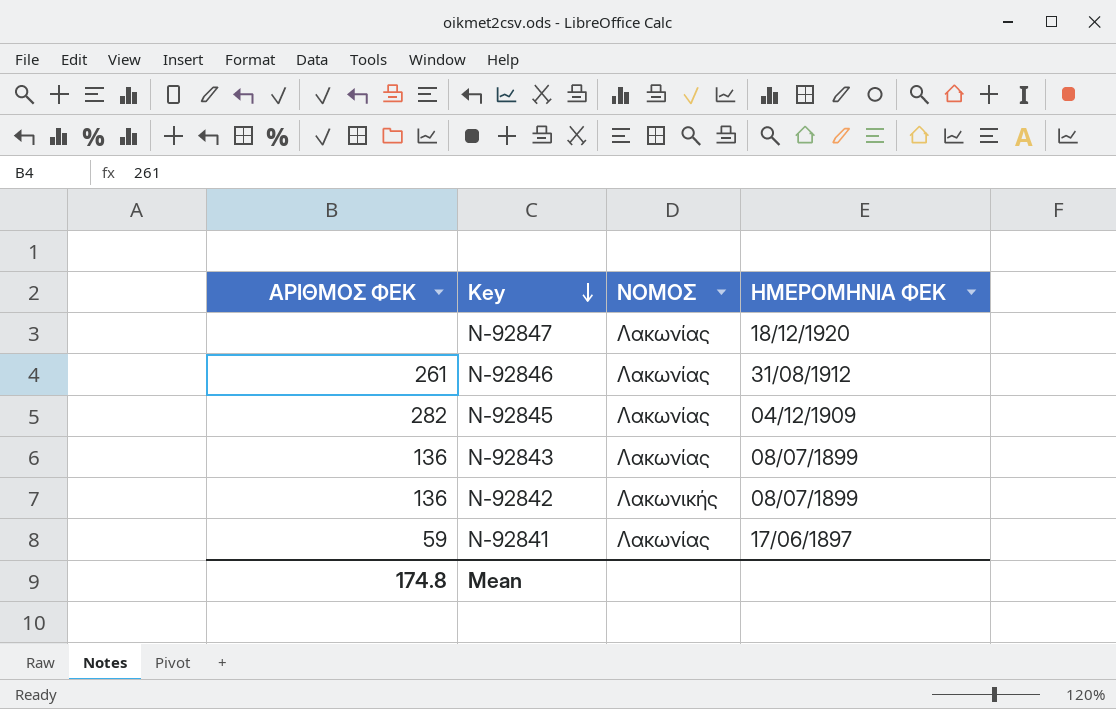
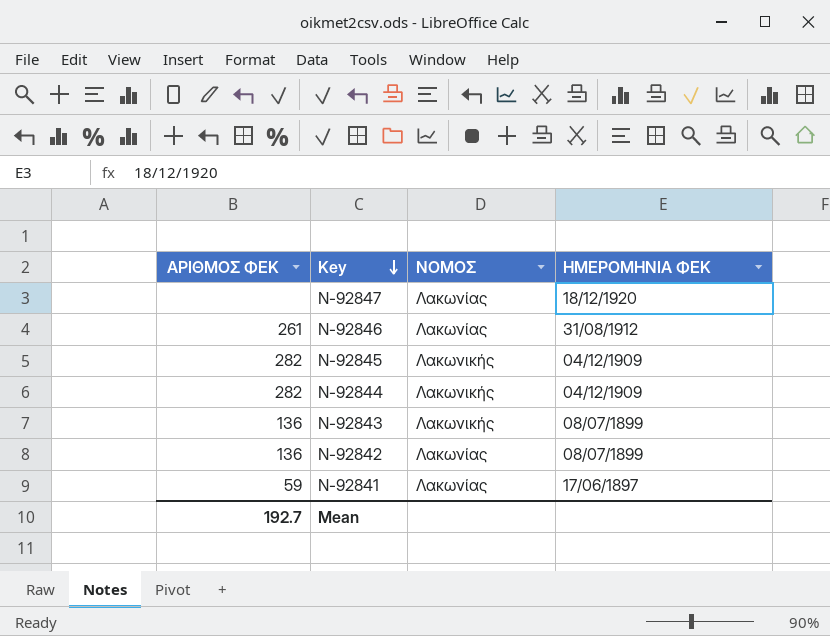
N-92845 | ΝΟΜΟΣ: Λακωνίας -> Λακωνικής
row N-92844: none -> 282 | Λακωνικής | 04/12/1909
N-92843 | ΝΟΜΟΣ: Λακωνίας -> Λακωνικής
N-92842 | ΝΟΜΟΣ: Λακωνικής -> Λακωνίας
Mean | ΑΡΙΘΜΟΣ ΦΕΚ: 174.8 -> 192.7

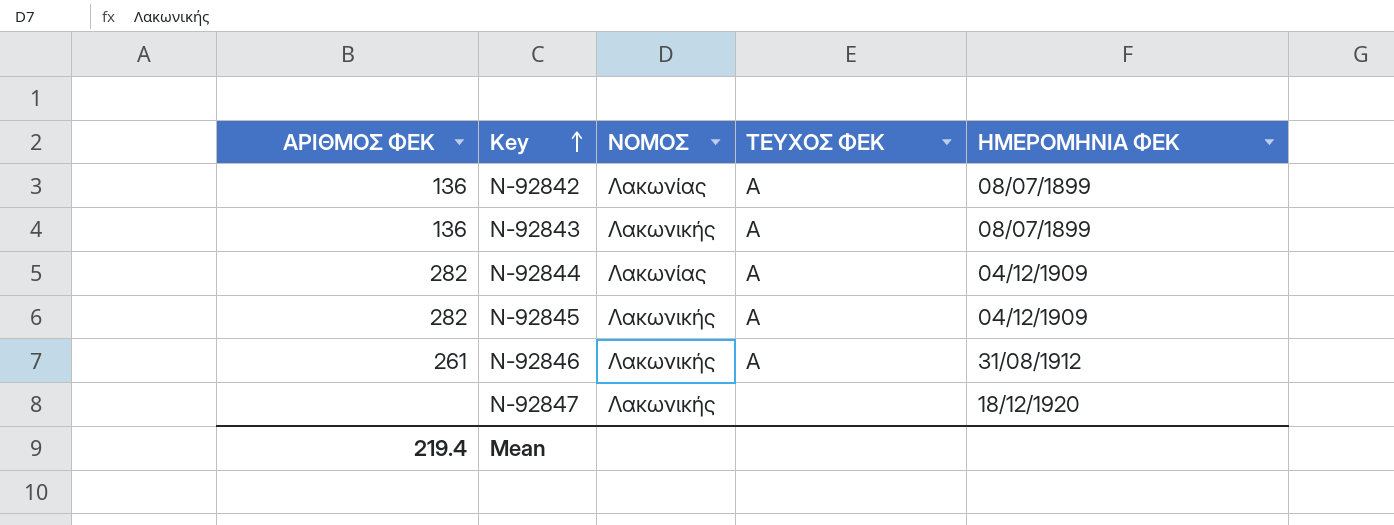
row order: Key descending -> Key ascending
column ΤΕΥΧΟΣ ΦΕΚ | position: none -> 4
row N-92841: 59 | Λακωνίας | 17/06/1897 -> none
N-92844 | ΝΟΜΟΣ: Λακωνικής -> Λακωνίας
N-92846 | ΝΟΜΟΣ: Λακωνίας -> Λακωνικής
N-92847 | ΝΟΜΟΣ: Λακωνίας -> Λακωνικής
Mean | ΑΡΙΘΜΟΣ ΦΕΚ: 192.7 -> 219.4

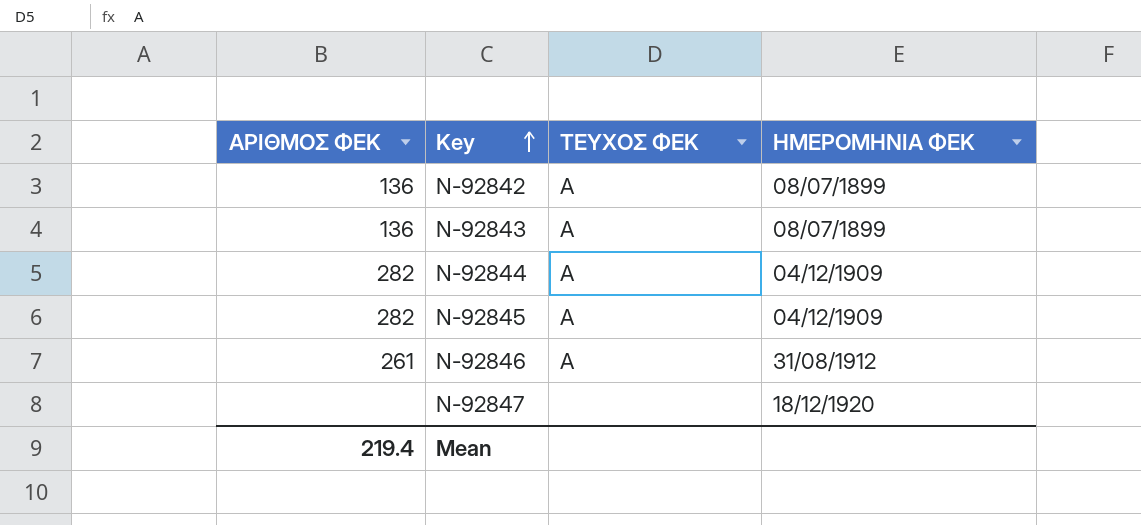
column ΝΟΜΟΣ | position: 3 -> none

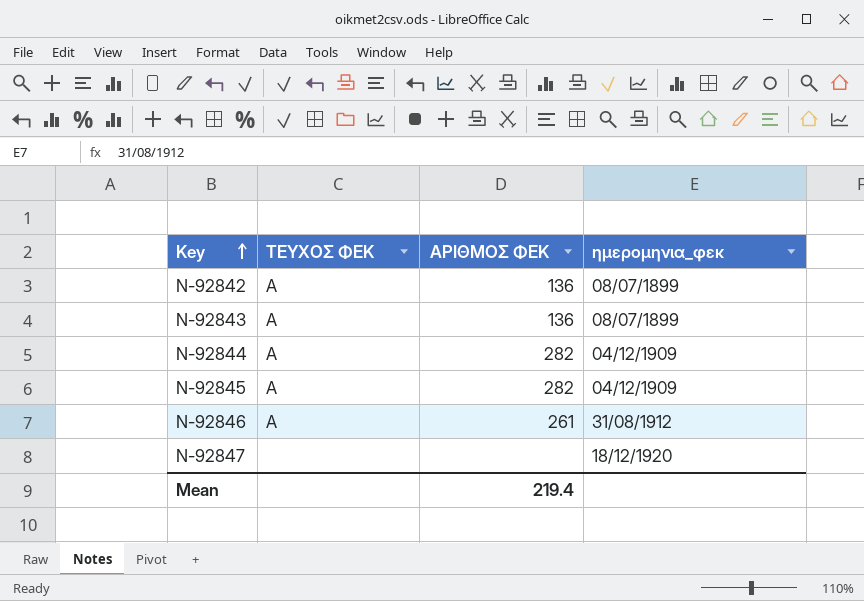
column ΑΡΙΘΜΟΣ ΦΕΚ | position: 1 -> 3
column name: ΗΜΕΡΟΜΗΝΙΑ ΦΕΚ -> ημερομηνια_φεκ

